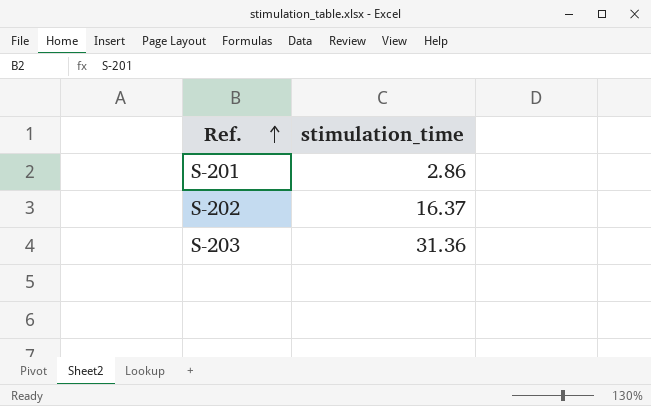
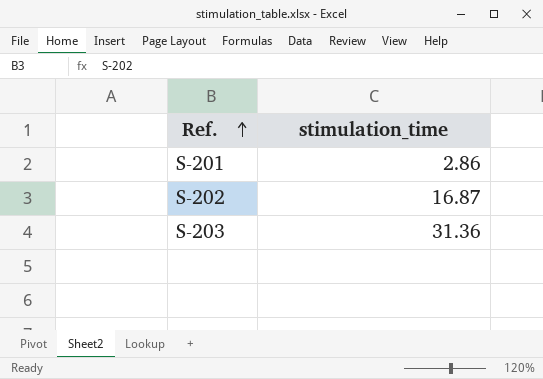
S-202 | stimulation_time: 16.37 -> 16.87

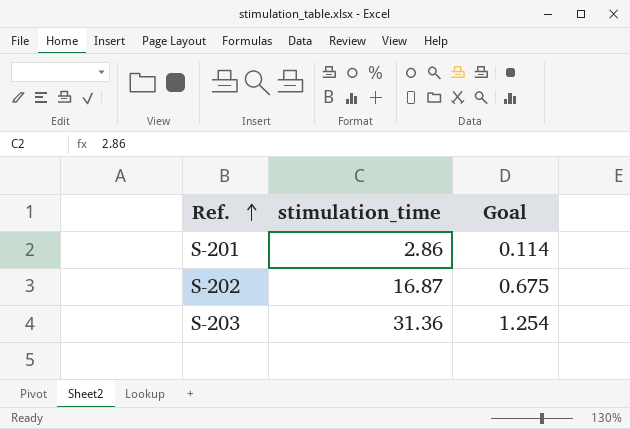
column Goal | formula: none -> [stimulation_time] * 0.04

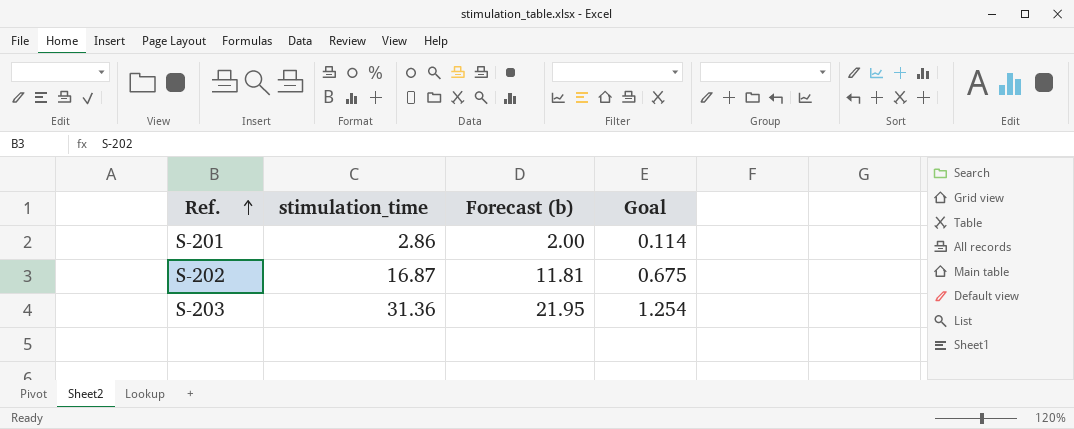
column Forecast (b) | formula: none -> [stimulation_time] * 0.7

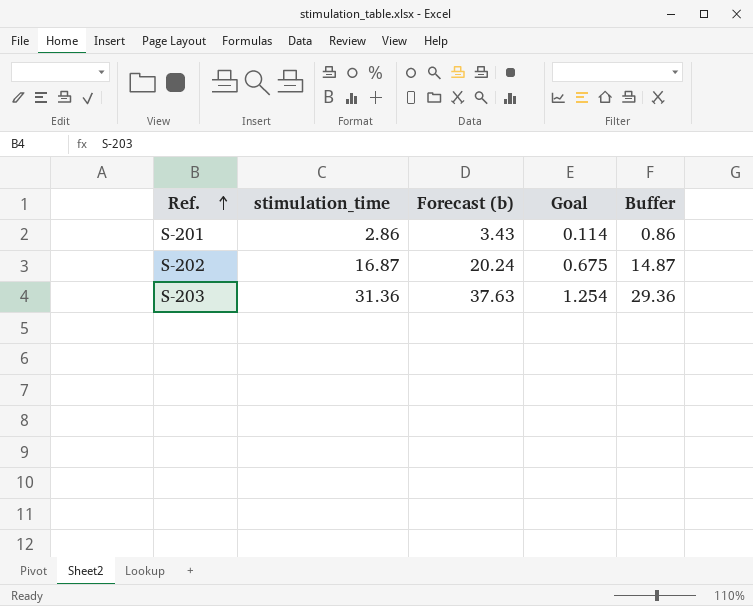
column Forecast (b) | formula: [stimulation_time] * 0.7 -> [stimulation_time] * 1.2
column Buffer | formula: none -> [stimulation_time] - 2

